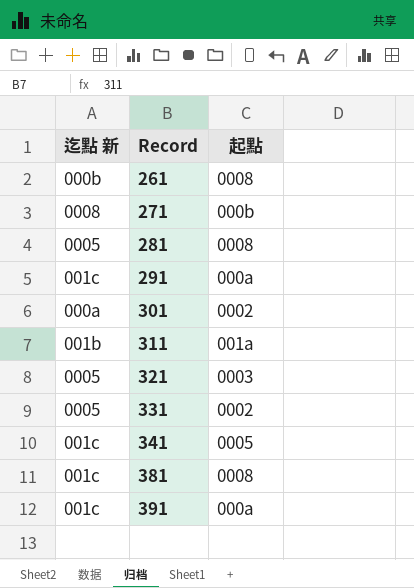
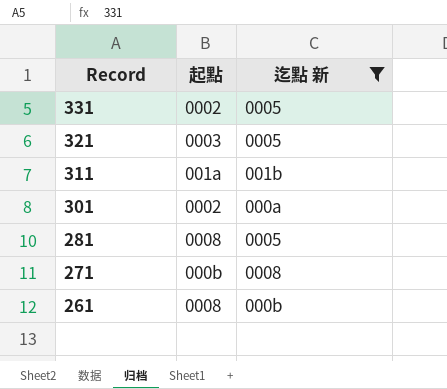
filter: none -> 迄點 新 != 001c
row order: Record ascending -> Record descending
column 迄點 新 | position: 1 -> 3

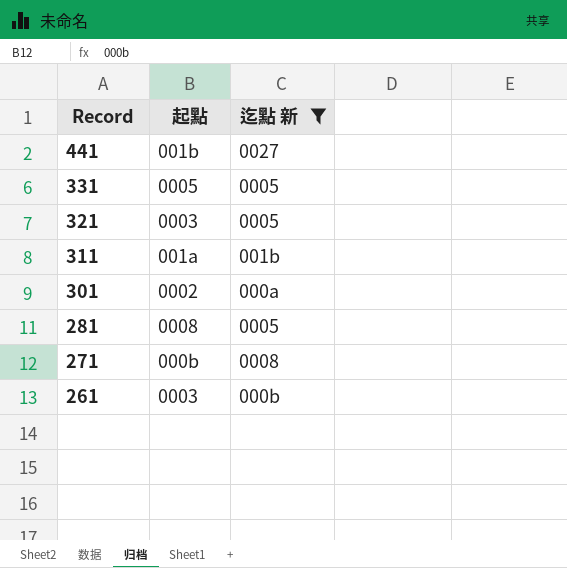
row 441: none -> 001b | 0027
331 | 起點: 0002 -> 0005
261 | 起點: 0008 -> 0003

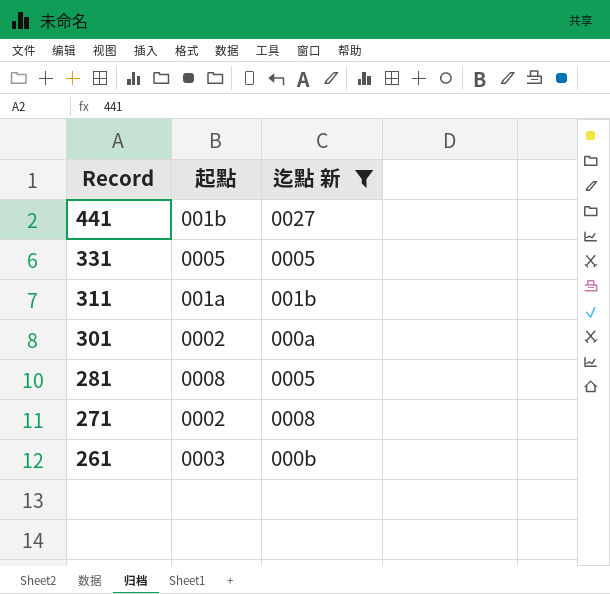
row 321: 0003 | 0005 -> none
271 | 起點: 000b -> 0002

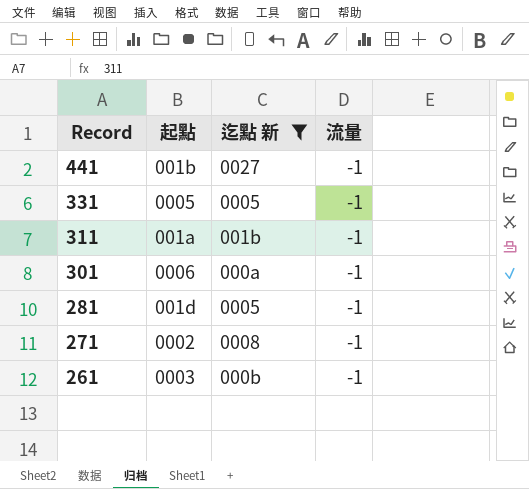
column 流量 | position: none -> 4
301 | 起點: 0002 -> 0006
281 | 起點: 0008 -> 001d

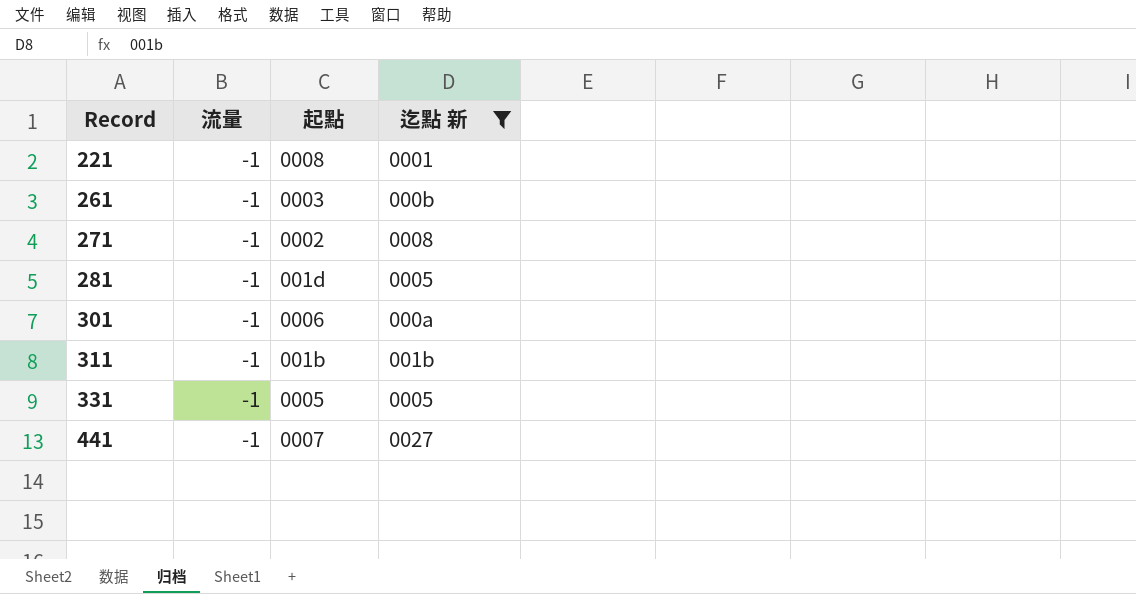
row order: Record descending -> Record ascending
column 流量 | position: 4 -> 2
row 221: none -> -1 | 0008 | 0001
311 | 起點: 001a -> 001b
441 | 起點: 001b -> 0007

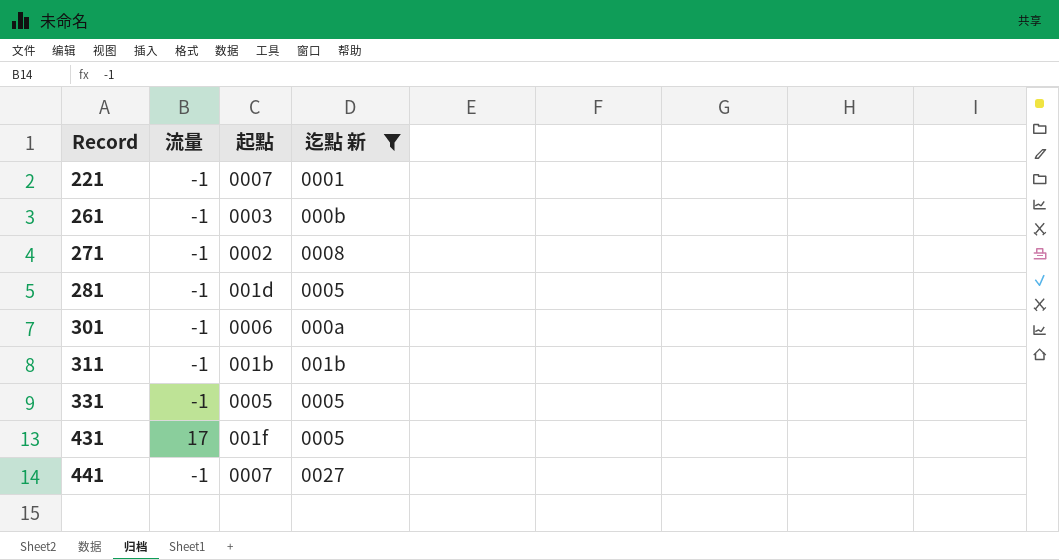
221 | 起點: 0008 -> 0007
row 431: none -> 17 | 001f | 0005

